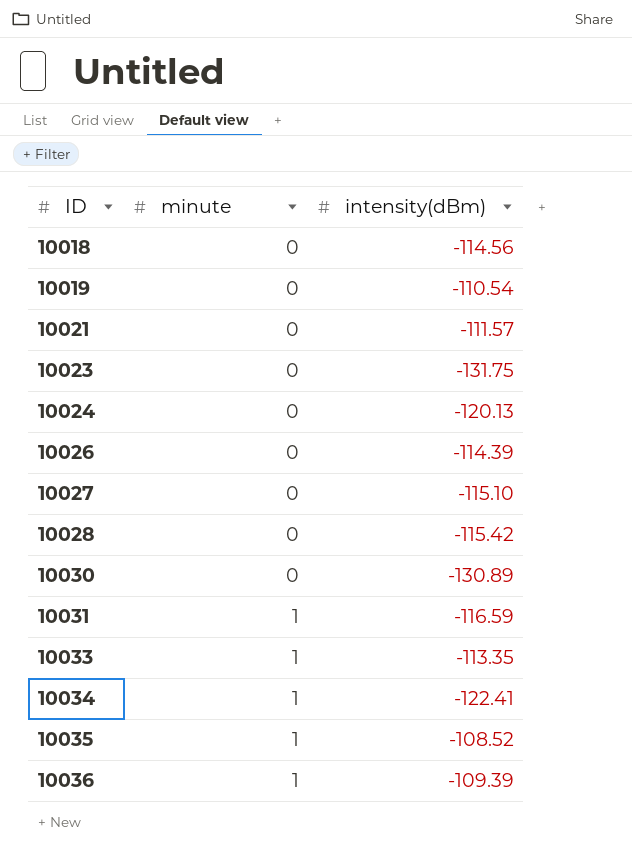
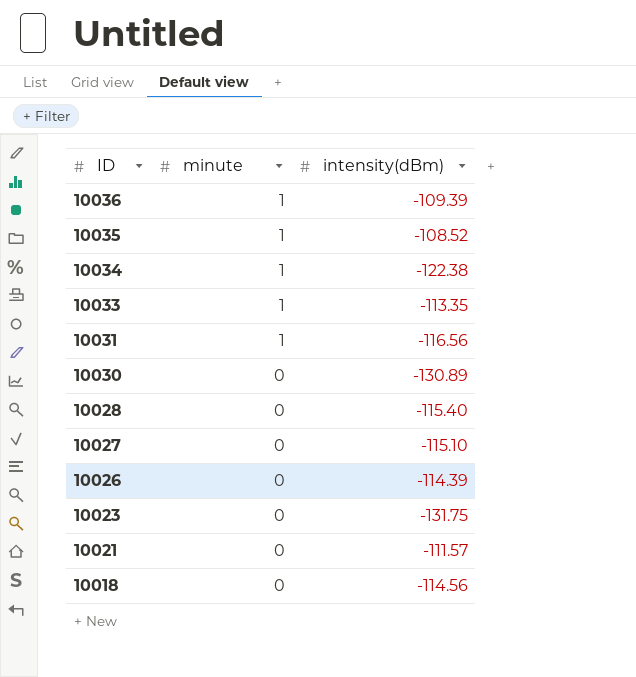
row order: ID ascending -> ID descending
row 10019: 0 | -110.54 -> none
row 10024: 0 | -120.13 -> none
10034 | intensity(dBm): -122.41 -> -122.38
10031 | intensity(dBm): -116.59 -> -116.56
10028 | intensity(dBm): -115.42 -> -115.40

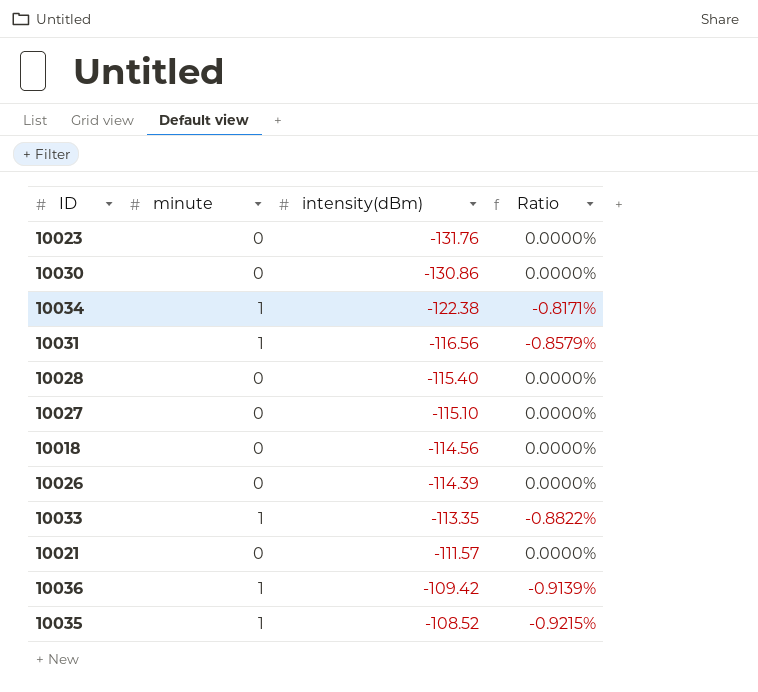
row order: ID descending -> intensity(dBm) ascending
column Ratio | formula: none -> [minute] / [intensity(dBm)]
10023 | intensity(dBm): -131.75 -> -131.76
10030 | intensity(dBm): -130.89 -> -130.86
10036 | intensity(dBm): -109.39 -> -109.42

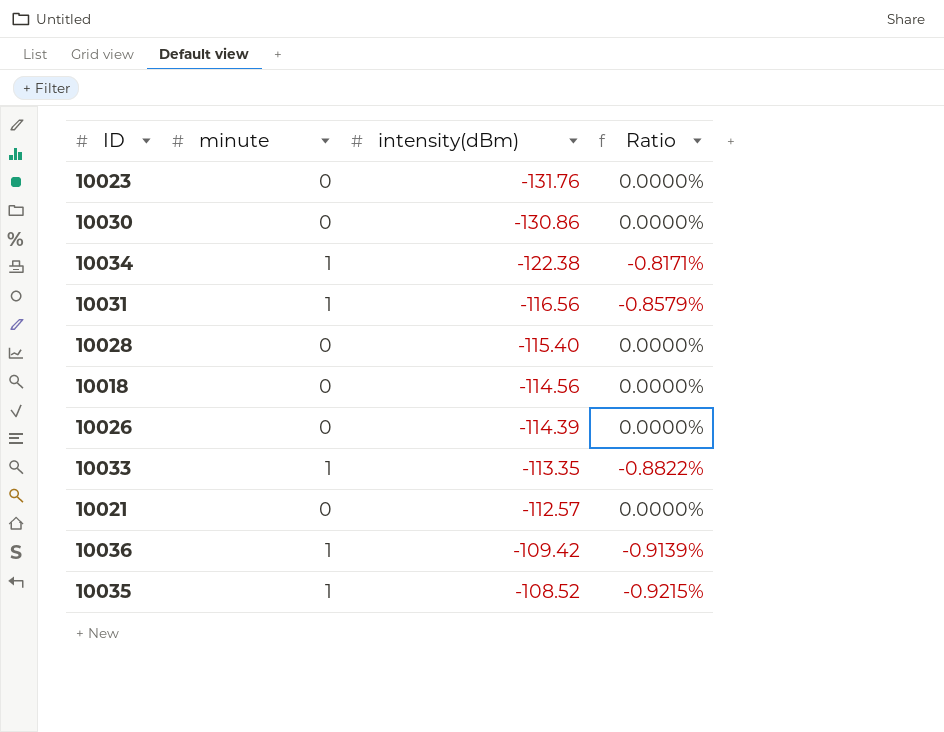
row 10027: 0 | -115.10 | 0.0000% -> none
10021 | intensity(dBm): -111.57 -> -112.57

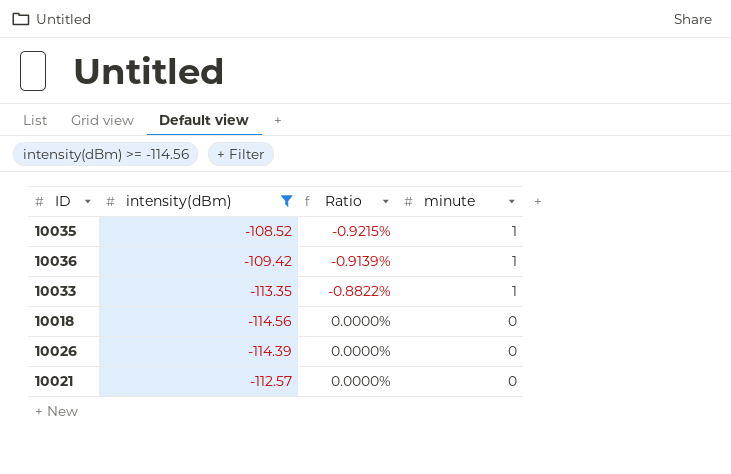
filter: none -> intensity(dBm) >= -114.56
row order: intensity(dBm) ascending -> Ratio ascending
column minute | position: 2 -> 4

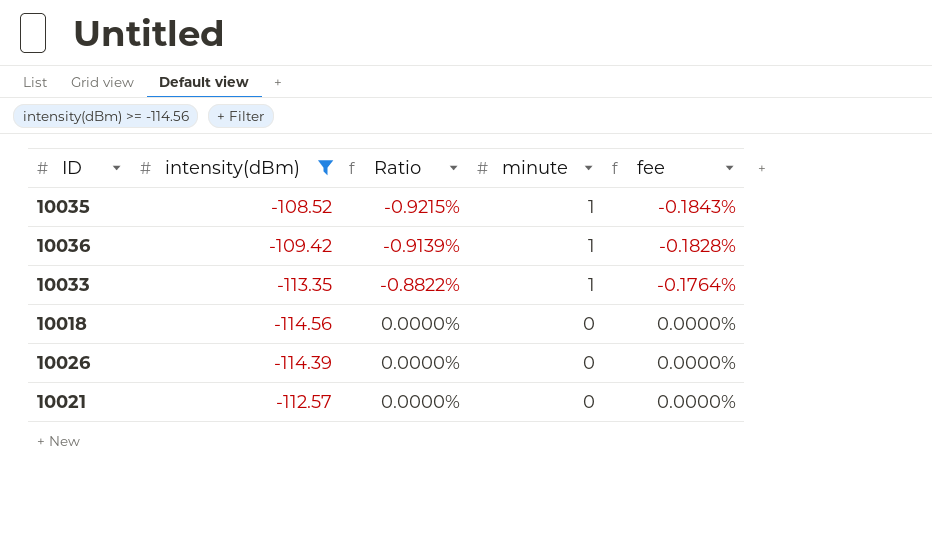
column fee | formula: none -> [Ratio] * 0.2

